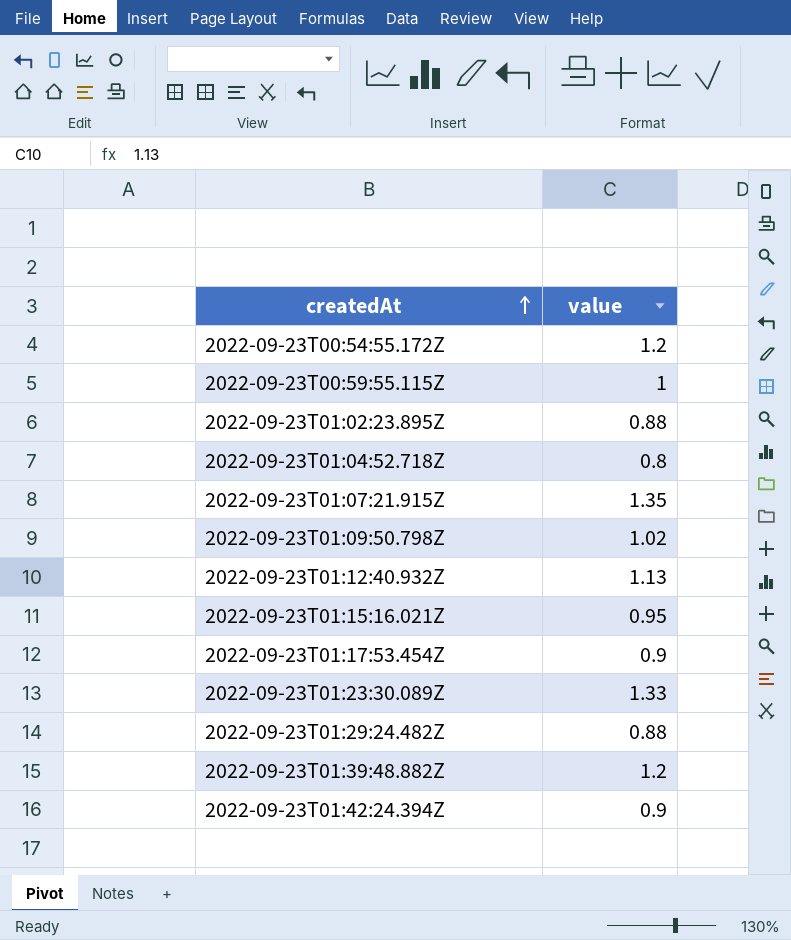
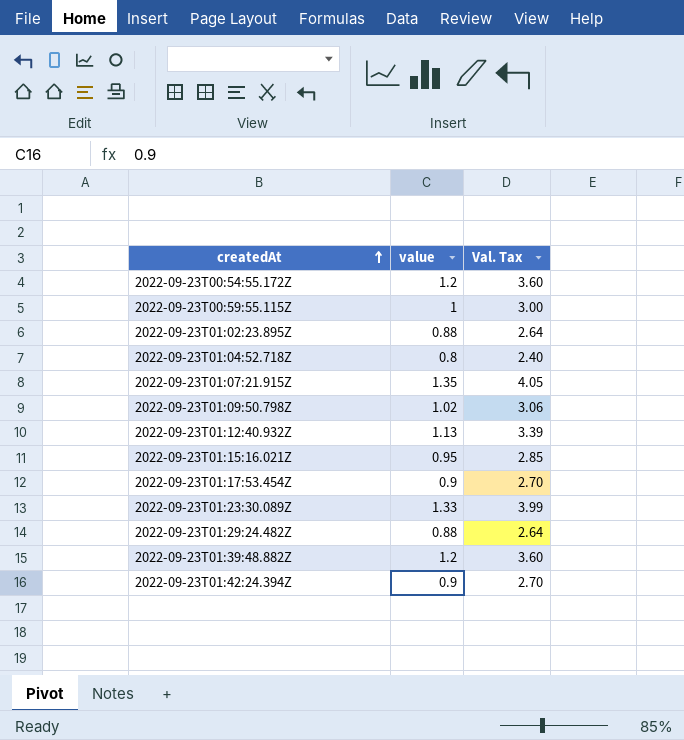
column Val. Tax | formula: none -> [value] * 3

